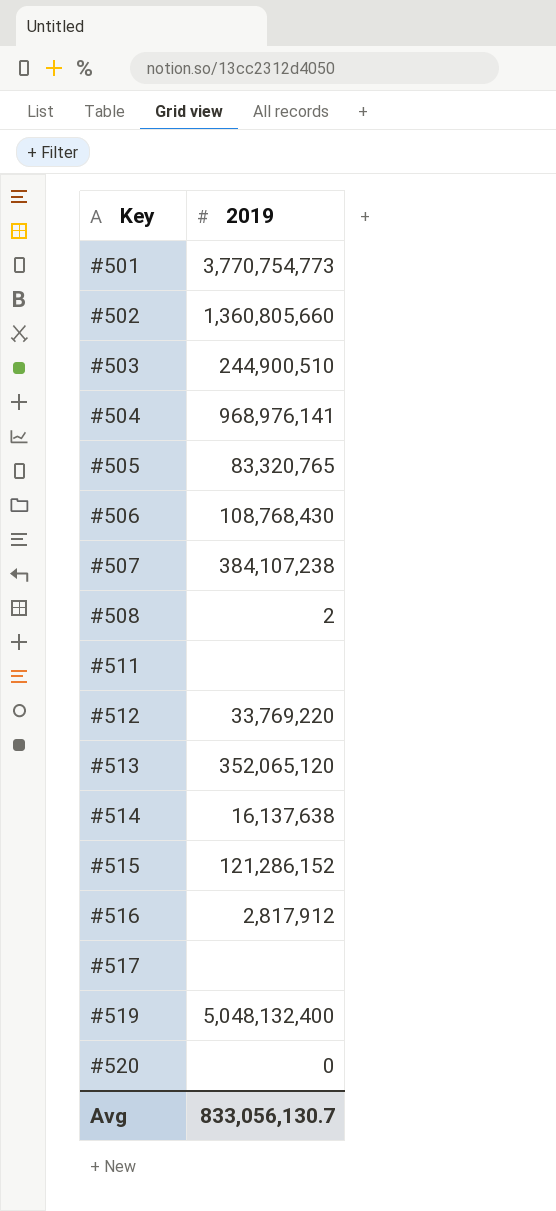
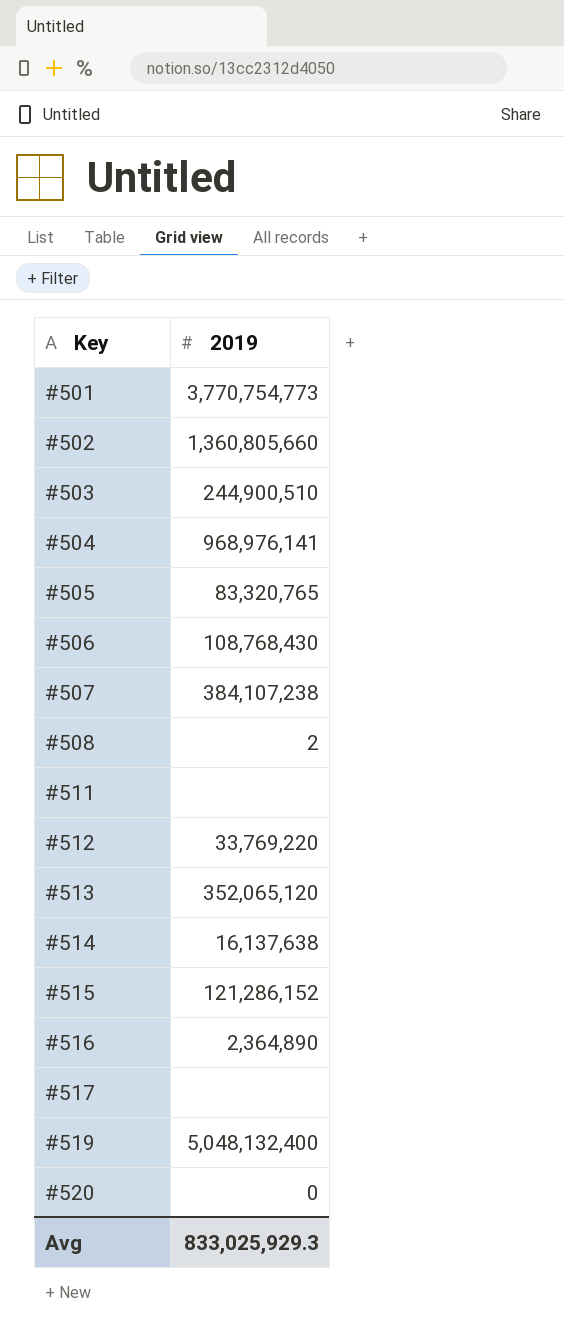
#516 | 2019: 2,817,912 -> 2,364,890
Avg | 2019: 833,056,130.7 -> 833,025,929.3

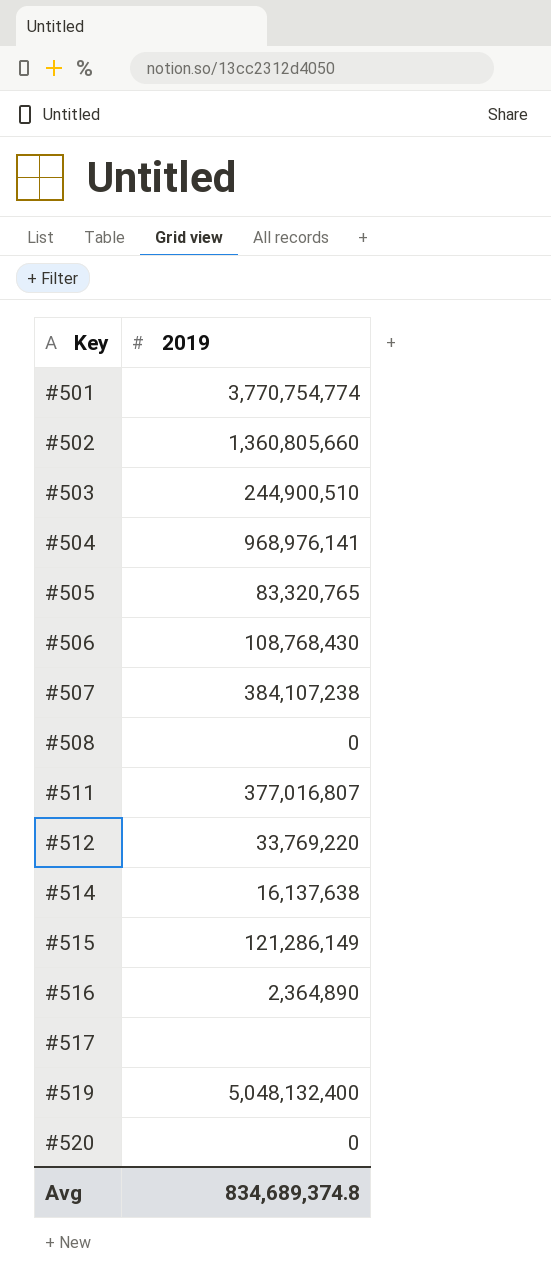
row #513: 352,065,120 -> none
#501 | 2019: 3,770,754,773 -> 3,770,754,774
#508 | 2019: 2 -> 0
#511 | 2019: none -> 377,016,807
#515 | 2019: 121,286,152 -> 121,286,149
Avg | 2019: 833,025,929.3 -> 834,689,374.8

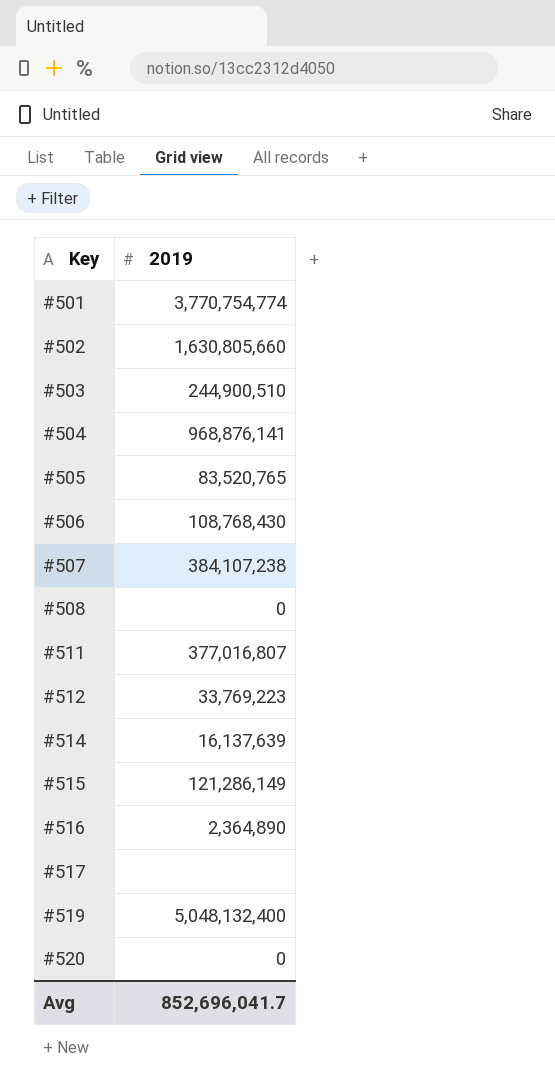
#502 | 2019: 1,360,805,660 -> 1,630,805,660
#504 | 2019: 968,976,141 -> 968,876,141
#505 | 2019: 83,320,765 -> 83,520,765
#512 | 2019: 33,769,220 -> 33,769,223
#514 | 2019: 16,137,638 -> 16,137,639
Avg | 2019: 834,689,374.8 -> 852,696,041.7

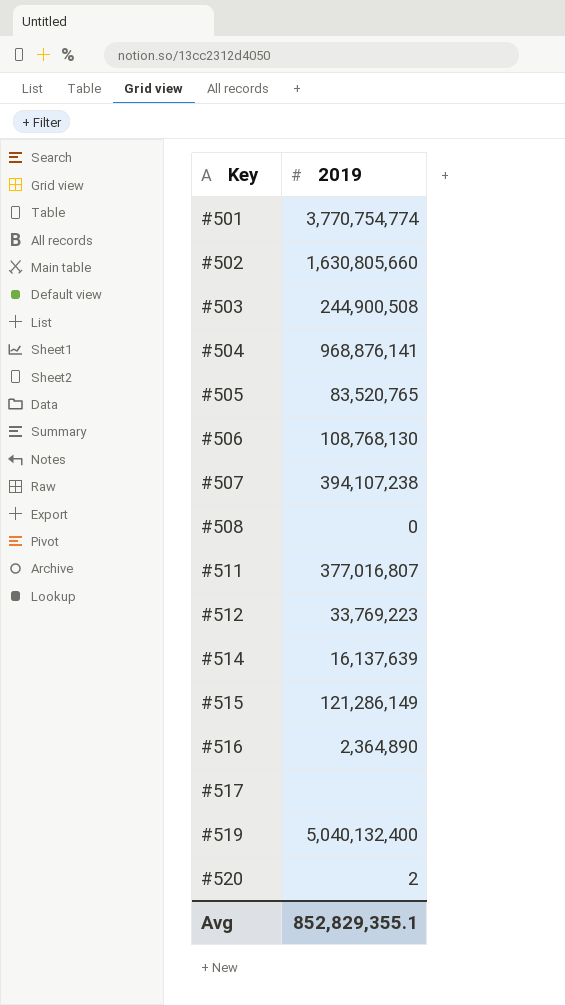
#503 | 2019: 244,900,510 -> 244,900,508
#506 | 2019: 108,768,430 -> 108,768,130
#507 | 2019: 384,107,238 -> 394,107,238
#519 | 2019: 5,048,132,400 -> 5,040,132,400
#520 | 2019: 0 -> 2
Avg | 2019: 852,696,041.7 -> 852,829,355.1

